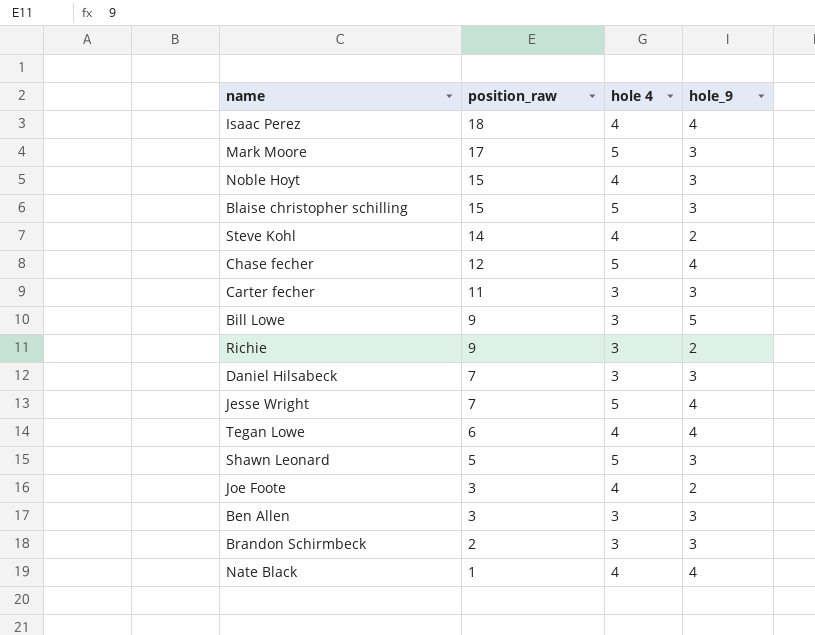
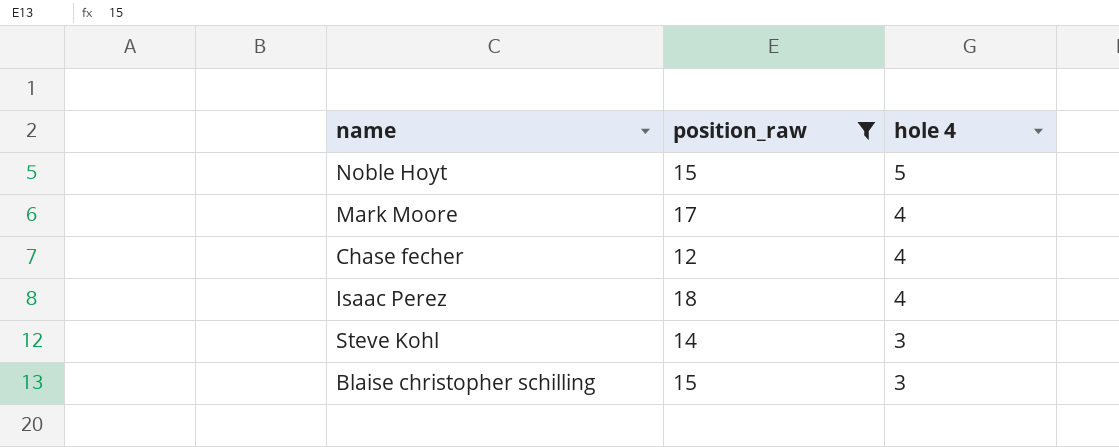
filter: none -> position_raw >= 12
row order: position_raw descending -> hole 4 descending
column hole_9 | position: 4 -> none
Noble Hoyt | hole 4: 4 -> 5
Mark Moore | hole 4: 5 -> 4
Chase fecher | hole 4: 5 -> 4
Steve Kohl | hole 4: 4 -> 3
Blaise christopher schilling | hole 4: 5 -> 3

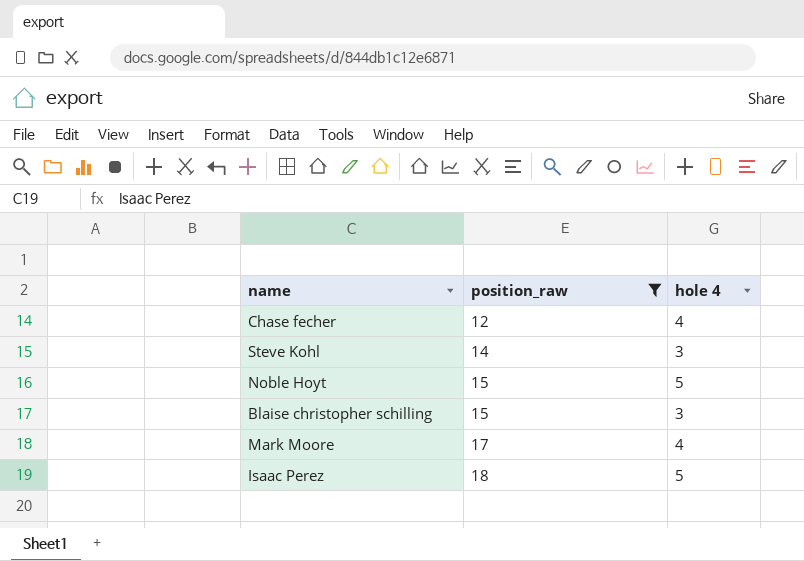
row order: hole 4 descending -> position_raw ascending
Isaac Perez | hole 4: 4 -> 5

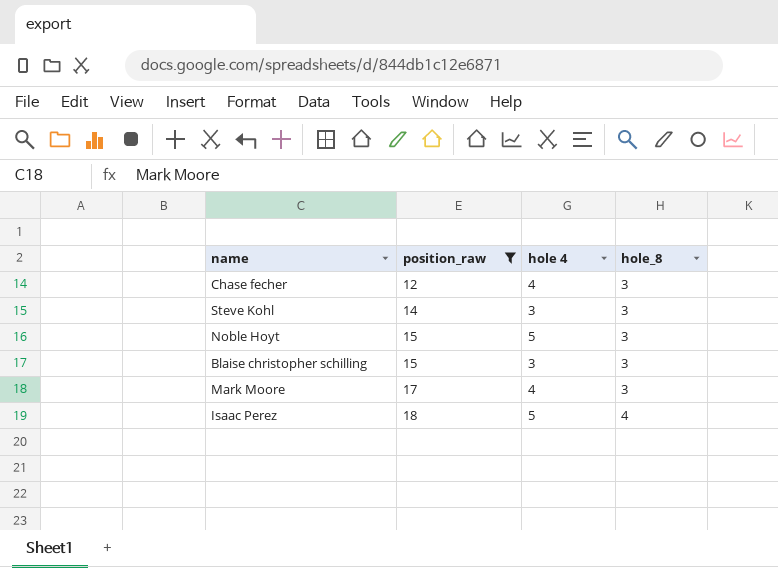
column hole_8 | position: none -> 4

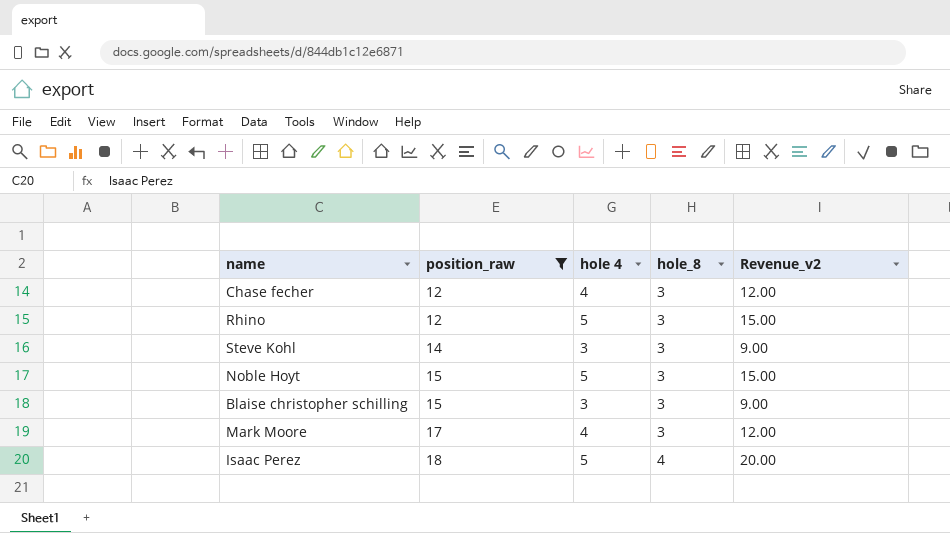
column Revenue_v2 | formula: none -> [hole 4] * [hole_8]
row Rhino: none -> 12 | 5 | 3 | 15.00

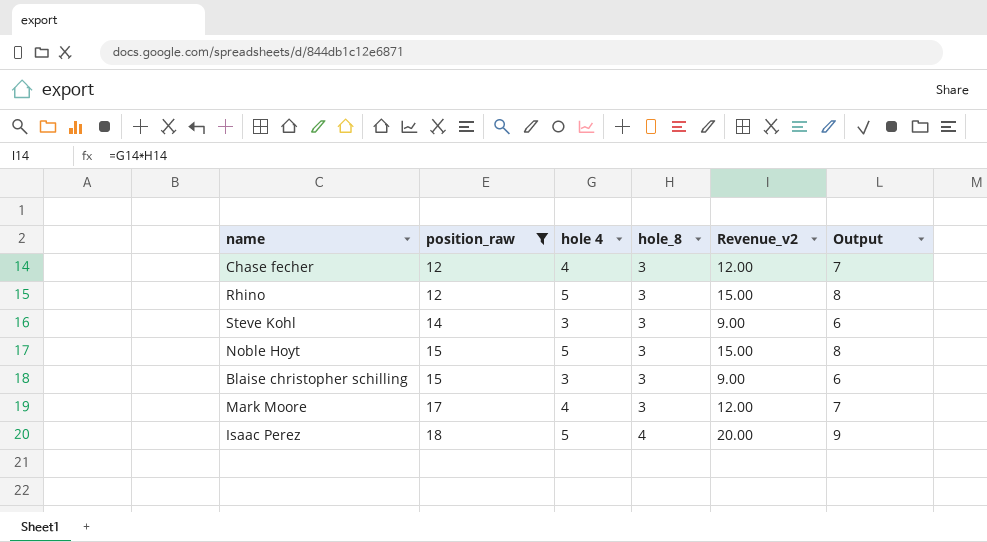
column Output | formula: none -> [hole 4] + [hole_8]

